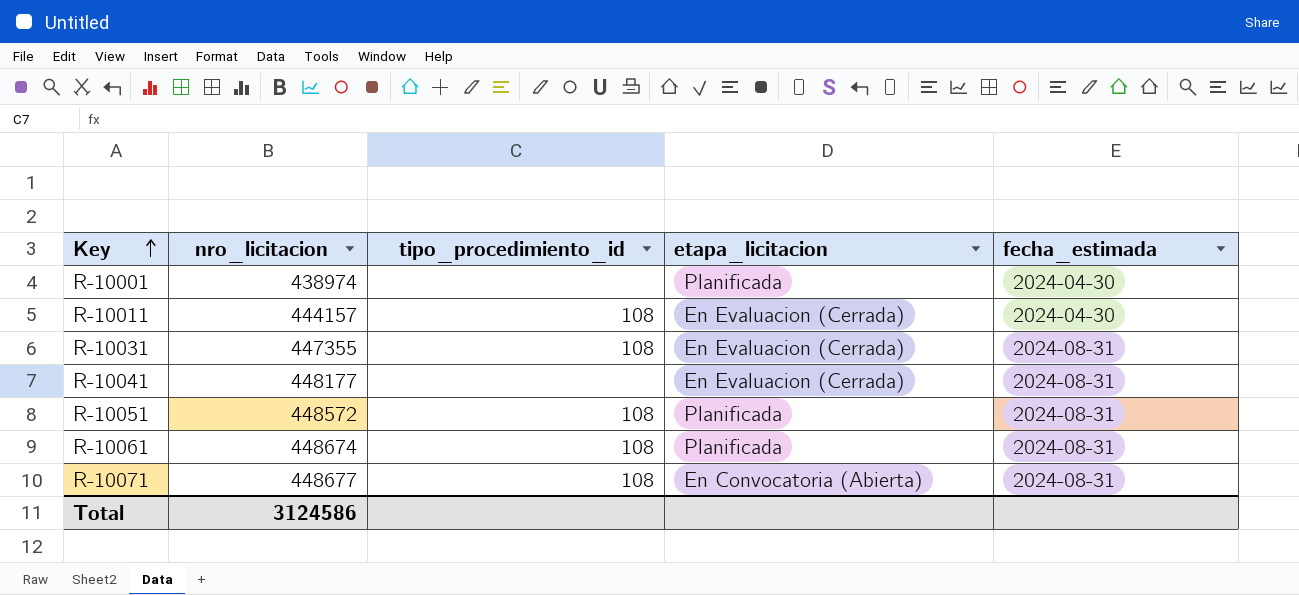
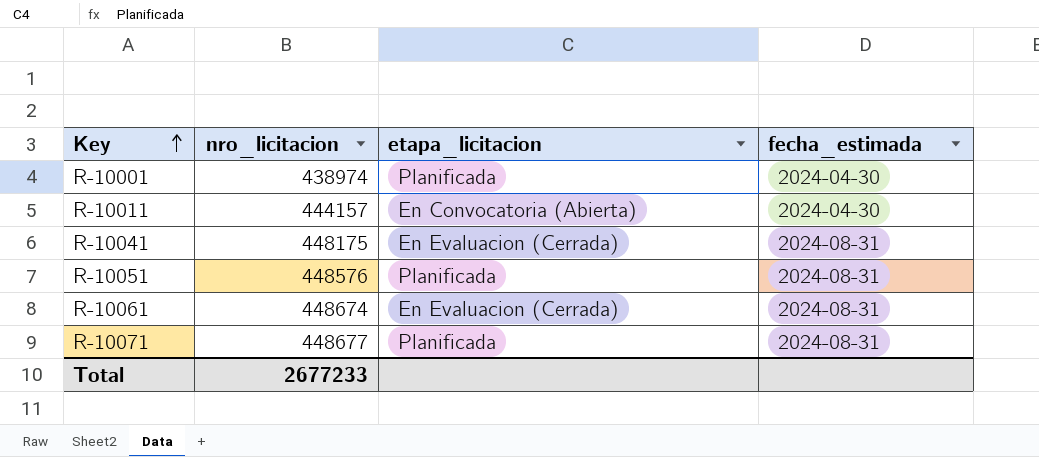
column tipo_procedimiento_id | position: 3 -> none
row R-10031: 447355 | 108 | En Evaluacion (Cerrada) | 2024-08-31 -> none
R-10011 | etapa_licitacion: En Evaluacion (Cerrada) -> En Convocatoria (Abierta)
R-10041 | nro_licitacion: 448177 -> 448175
R-10051 | nro_licitacion: 448572 -> 448576
R-10061 | etapa_licitacion: Planificada -> En Evaluacion (Cerrada)
R-10071 | etapa_licitacion: En Convocatoria (Abierta) -> Planificada
Total | nro_licitacion: 3124586 -> 2677233

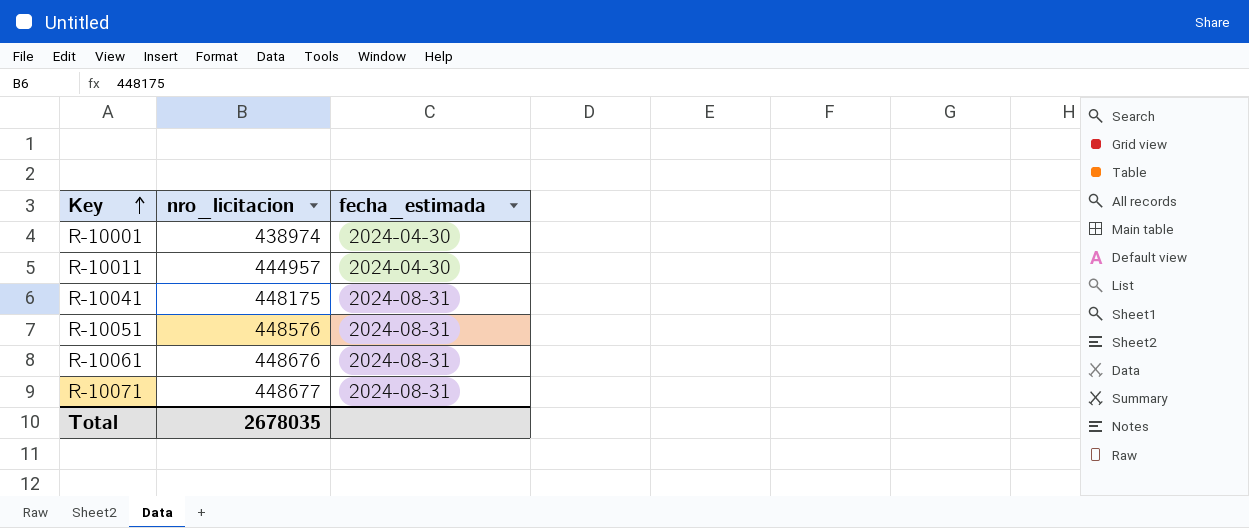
column etapa_licitacion | position: 3 -> none
R-10011 | nro_licitacion: 444157 -> 444957
R-10061 | nro_licitacion: 448674 -> 448676
Total | nro_licitacion: 2677233 -> 2678035

